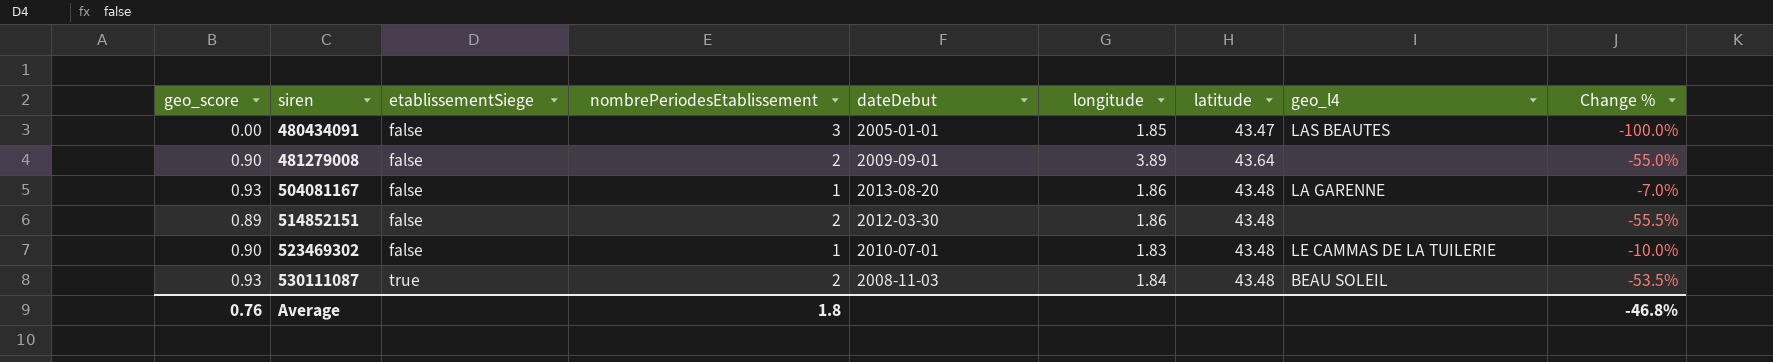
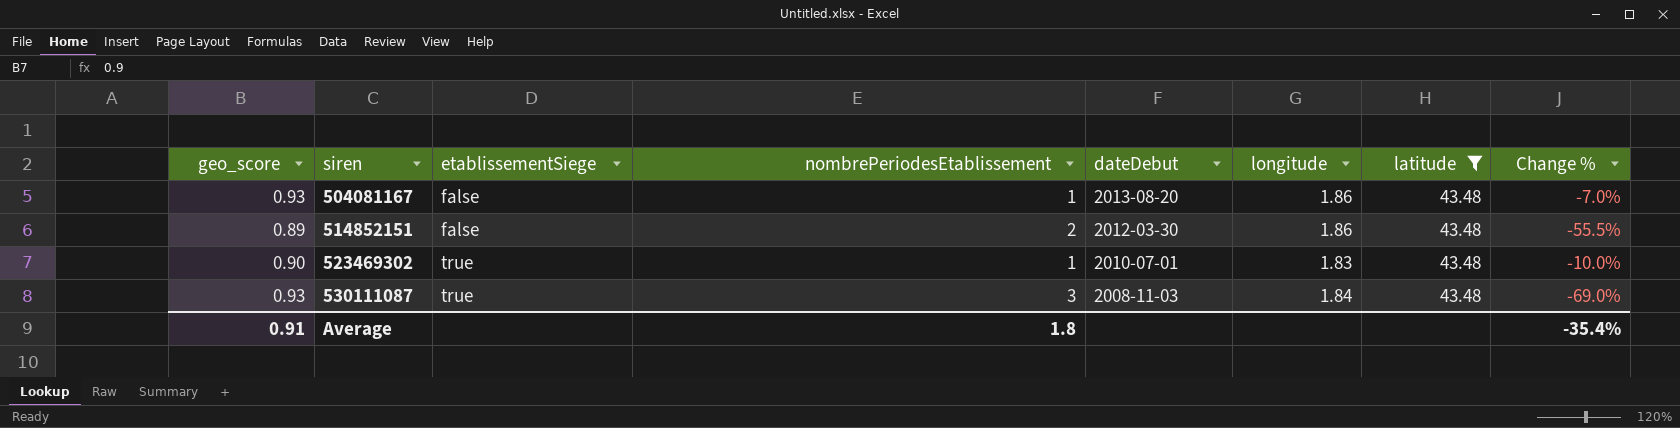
filter: none -> latitude = 43.48
column geo_l4 | position: 8 -> none
523469302 | etablissementSiege: false -> true
530111087 | nombrePeriodesEtablissement: 2 -> 3
530111087 | Change %: -53.5% -> -69.0%
Average | geo_score: 0.76 -> 0.91
Average | Change %: -46.8% -> -35.4%

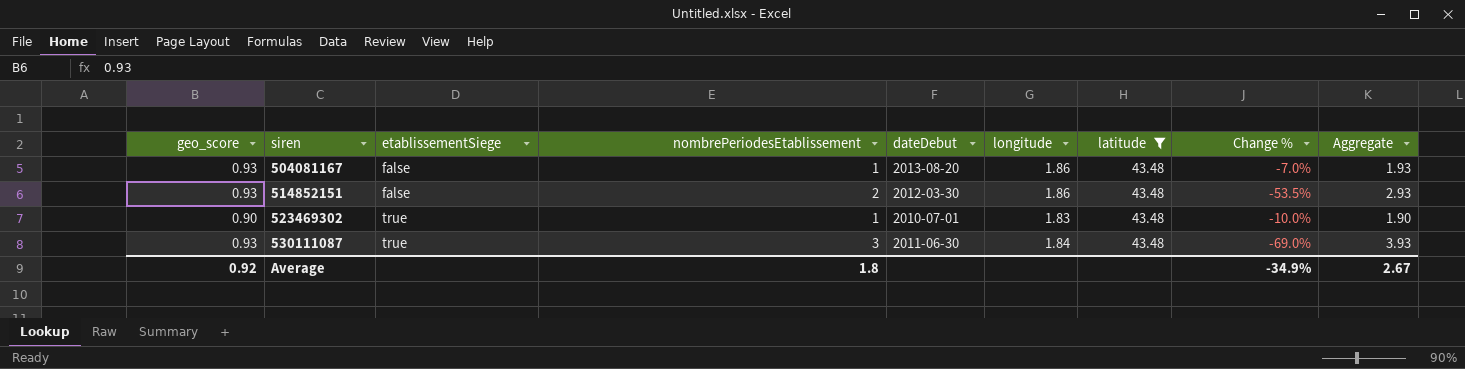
column Aggregate | formula: none -> [geo_score] + [nombrePeriodesEtablissement]
514852151 | geo_score: 0.89 -> 0.93
514852151 | Change %: -55.5% -> -53.5%
530111087 | dateDebut: 2008-11-03 -> 2011-06-30
Average | geo_score: 0.91 -> 0.92
Average | Change %: -35.4% -> -34.9%

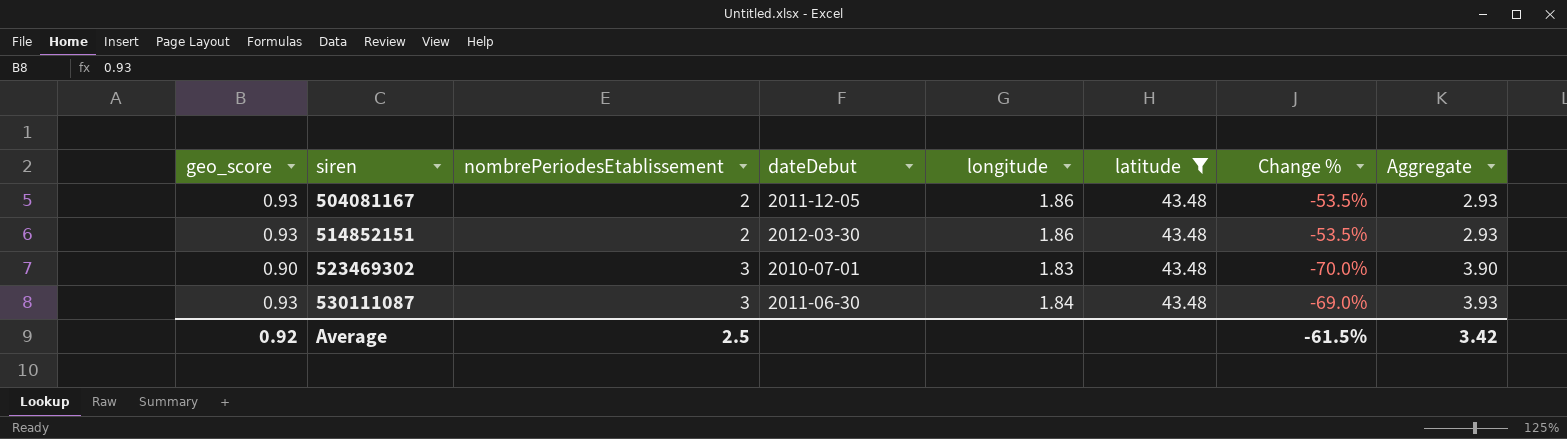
column etablissementSiege | position: 3 -> none
504081167 | nombrePeriodesEtablissement: 1 -> 2
504081167 | dateDebut: 2013-08-20 -> 2011-12-05
504081167 | Change %: -7.0% -> -53.5%
504081167 | Aggregate: 1.93 -> 2.93
523469302 | nombrePeriodesEtablissement: 1 -> 3
523469302 | Change %: -10.0% -> -70.0%
523469302 | Aggregate: 1.90 -> 3.90
Average | nombrePeriodesEtablissement: 1.8 -> 2.5
Average | Change %: -34.9% -> -61.5%
Average | Aggregate: 2.67 -> 3.42

